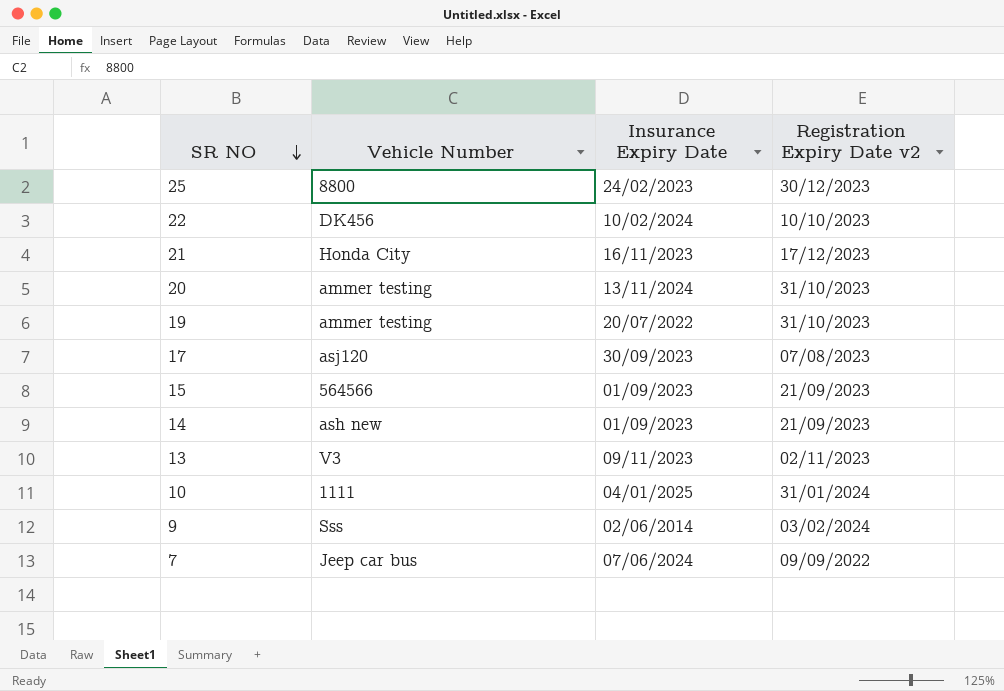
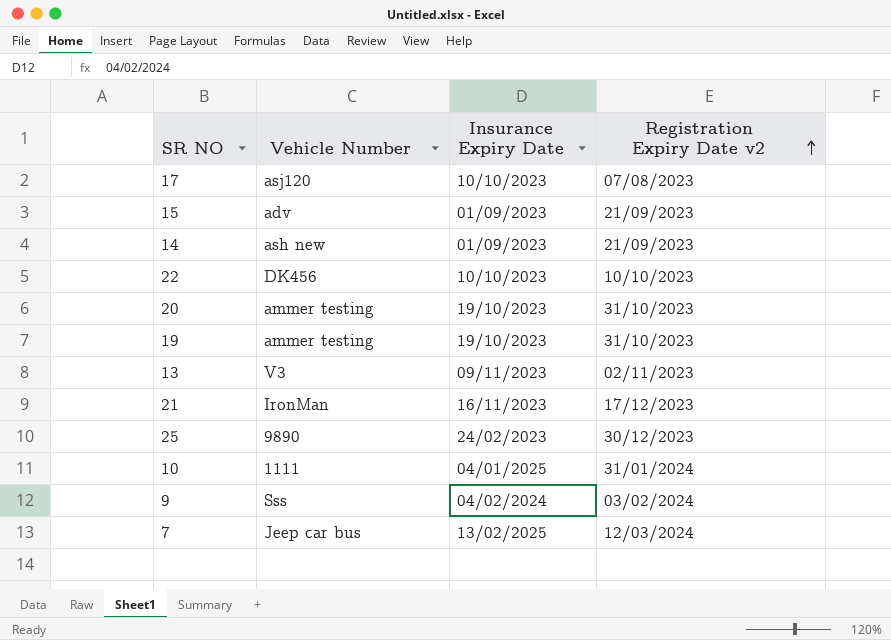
row order: SR NO descending -> Registration Expiry Date v2 ascending
17 | Insurance Expiry Date: 30/09/2023 -> 10/10/2023
15 | Vehicle Number: 564566 -> adv
22 | Insurance Expiry Date: 10/02/2024 -> 10/10/2023
20 | Insurance Expiry Date: 13/11/2024 -> 19/10/2023
19 | Insurance Expiry Date: 20/07/2022 -> 19/10/2023
21 | Vehicle Number: Honda City -> IronMan
25 | Vehicle Number: 8800 -> 9890
9 | Insurance Expiry Date: 02/06/2014 -> 04/02/2024
7 | Insurance Expiry Date: 07/06/2024 -> 13/02/2025
7 | Registration Expiry Date v2: 09/09/2022 -> 12/03/2024

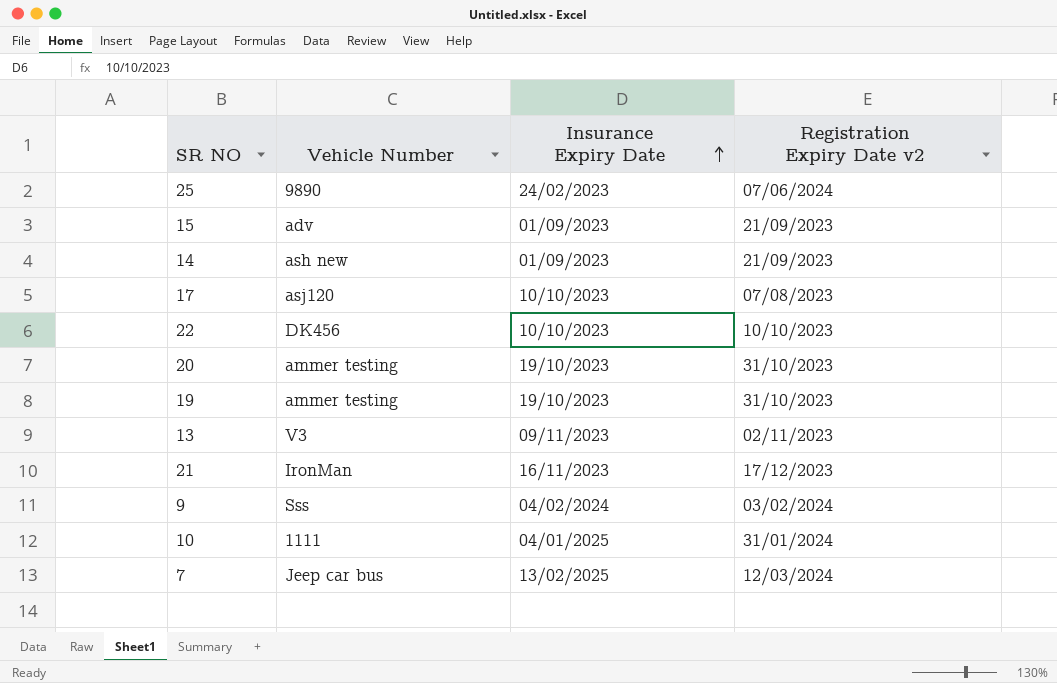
row order: Registration Expiry Date v2 ascending -> Insurance Expiry Date ascending
25 | Registration Expiry Date v2: 30/12/2023 -> 07/06/2024

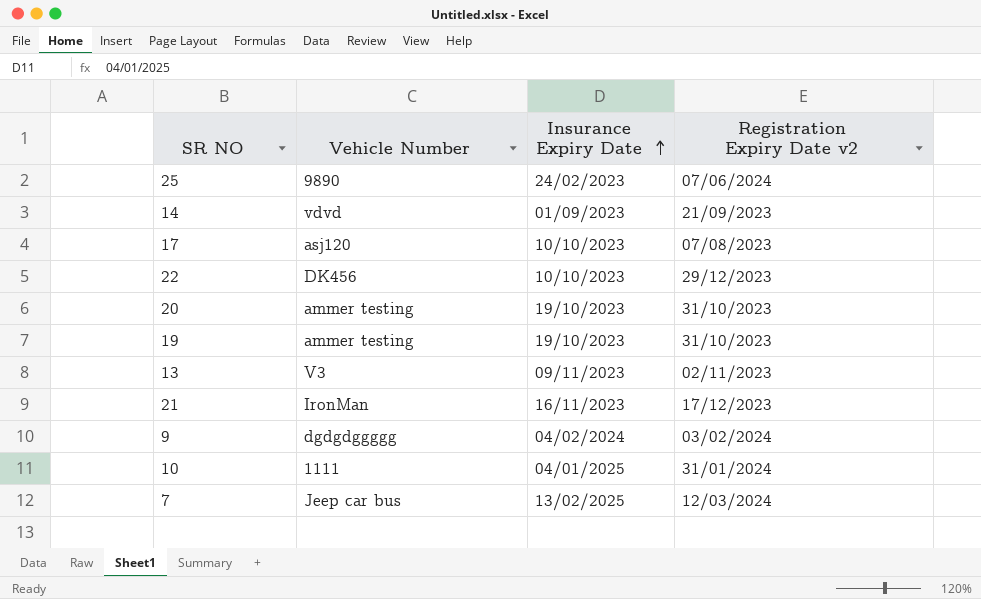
row 15: adv | 01/09/2023 | 21/09/2023 -> none
14 | Vehicle Number: ash new -> vdvd
22 | Registration Expiry Date v2: 10/10/2023 -> 29/12/2023
9 | Vehicle Number: Sss -> dgdgdggggg

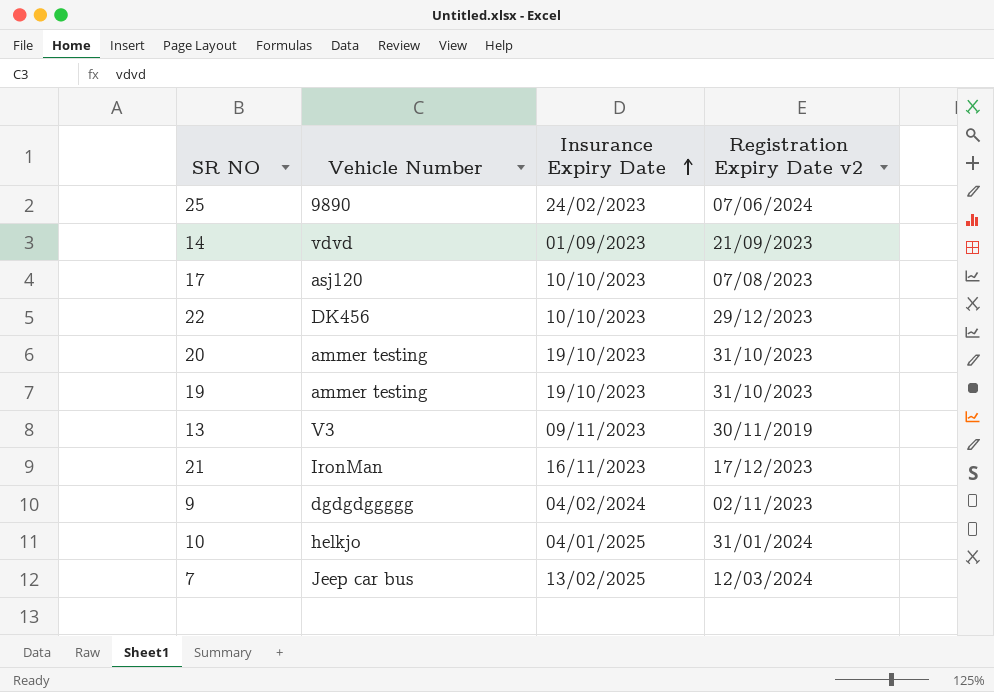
13 | Registration Expiry Date v2: 02/11/2023 -> 30/11/2019
9 | Registration Expiry Date v2: 03/02/2024 -> 02/11/2023
10 | Vehicle Number: 1111 -> helkjo

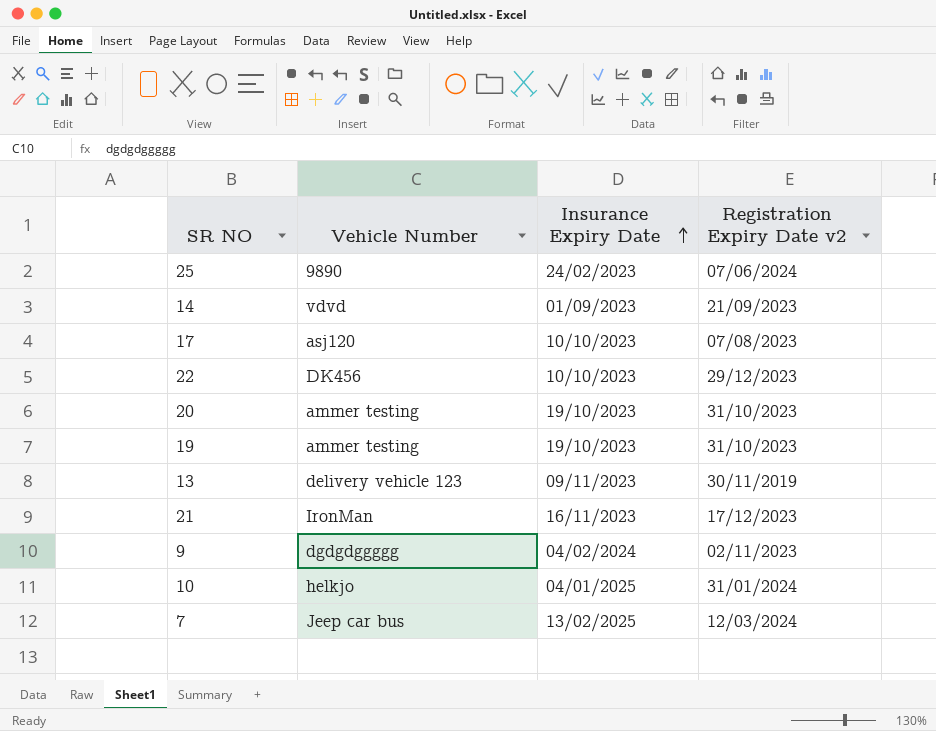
13 | Vehicle Number: V3 -> delivery vehicle 123

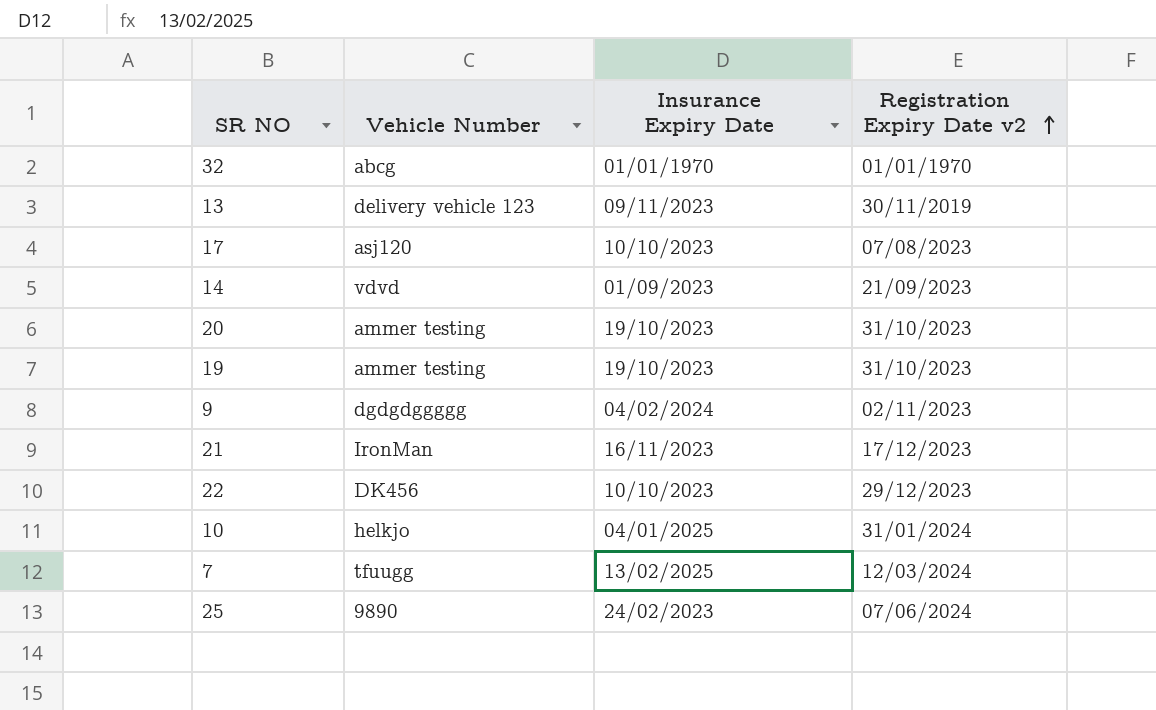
row order: Insurance Expiry Date ascending -> Registration Expiry Date v2 ascending
row 32: none -> abcg | 01/01/1970 | 01/01/1970
7 | Vehicle Number: Jeep car bus -> tfuugg

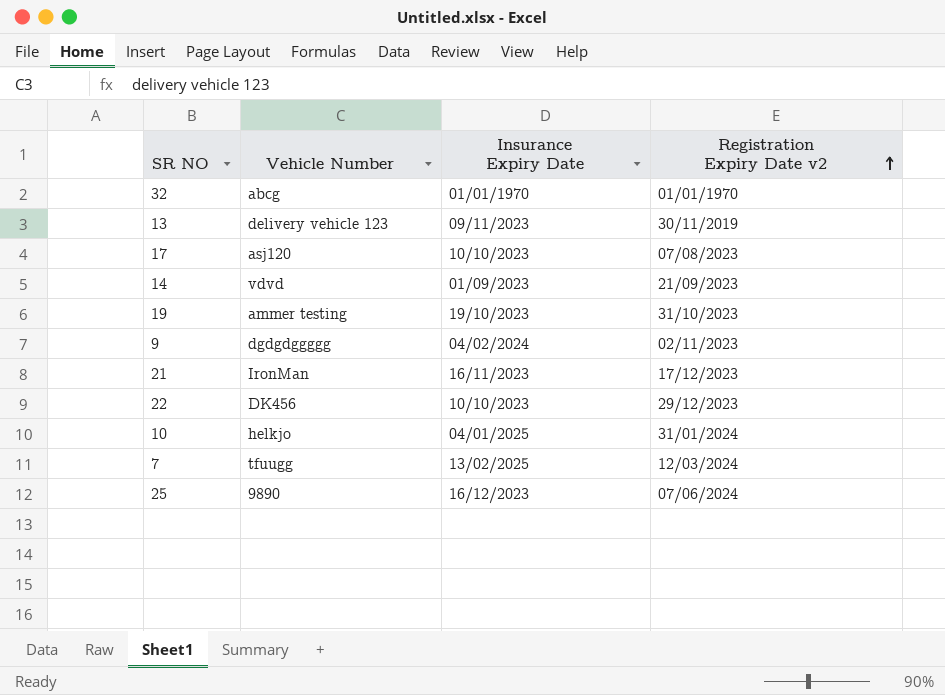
row 20: ammer testing | 19/10/2023 | 31/10/2023 -> none
25 | Insurance Expiry Date: 24/02/2023 -> 16/12/2023

